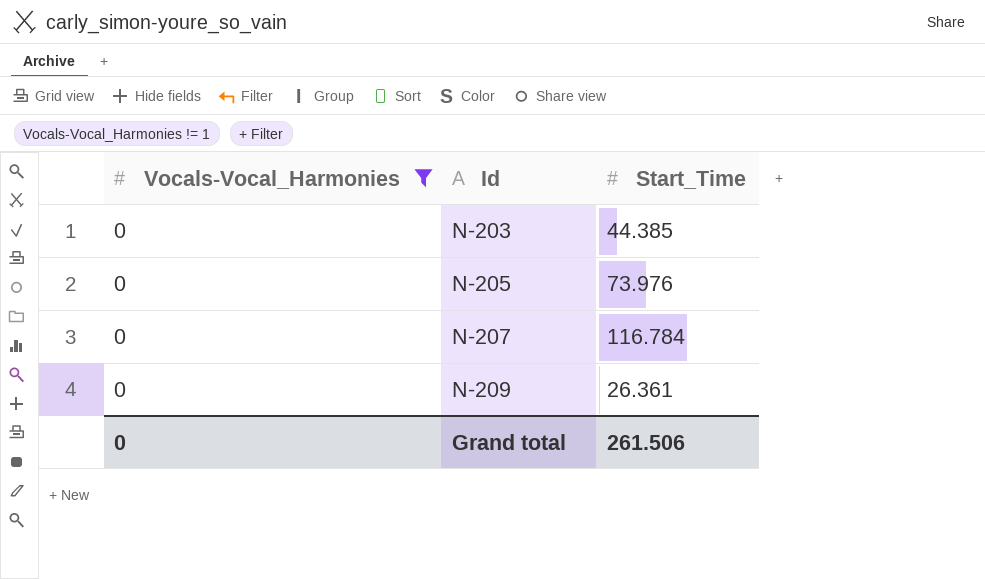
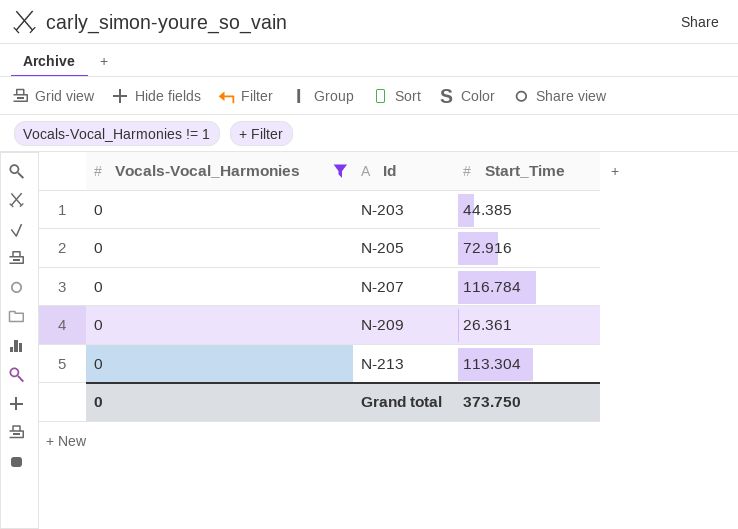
N-205 | Start_Time: 73.976 -> 72.916
row N-213: none -> 0 | 113.304
Grand total | Start_Time: 261.506 -> 373.750

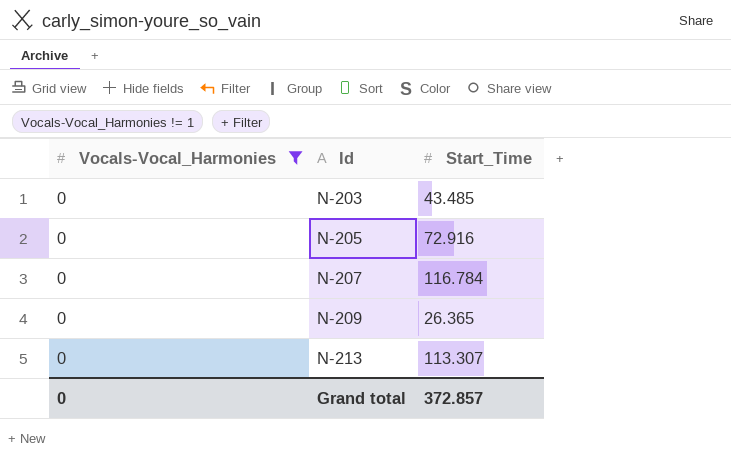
N-203 | Start_Time: 44.385 -> 43.485
N-209 | Start_Time: 26.361 -> 26.365
N-213 | Start_Time: 113.304 -> 113.307
Grand total | Start_Time: 373.750 -> 372.857

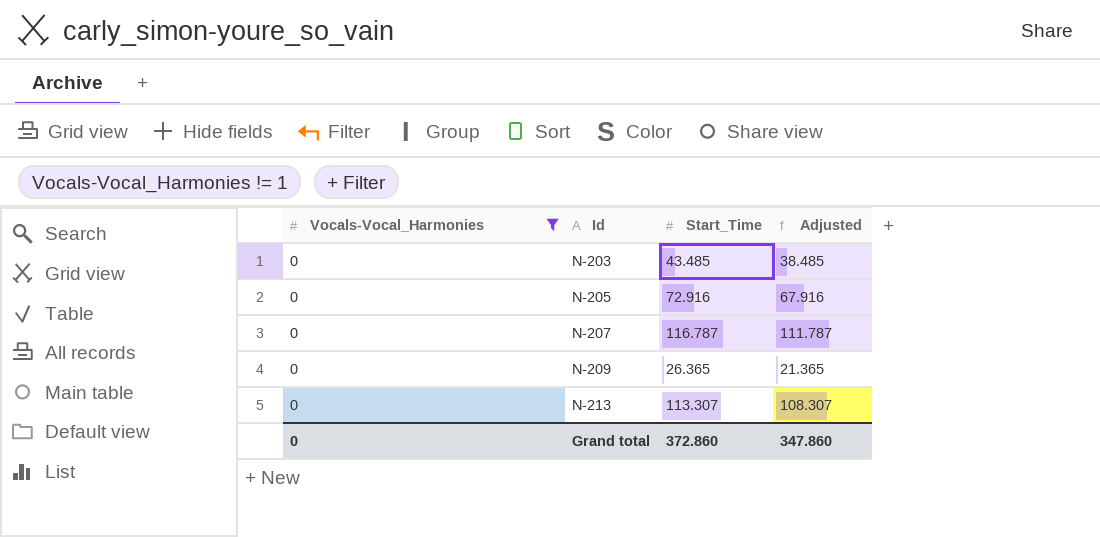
column Adjusted | formula: none -> [Start_Time] - 5
N-207 | Start_Time: 116.784 -> 116.787
Grand total | Start_Time: 372.857 -> 372.860

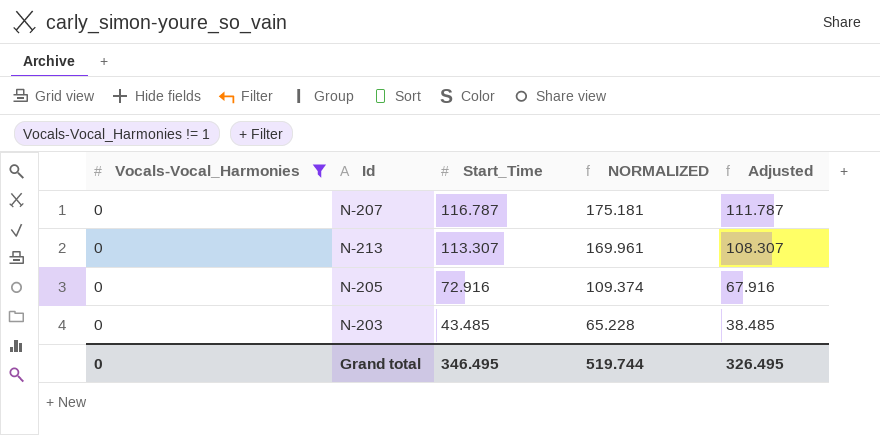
row order: Id ascending -> Start_Time descending
column NORMALIZED | formula: none -> [Start_Time] * 1.5
row N-209: 0 | 26.365 | 21.365 -> none
Grand total | Start_Time: 372.860 -> 346.495
Grand total | Adjusted: 347.860 -> 326.495

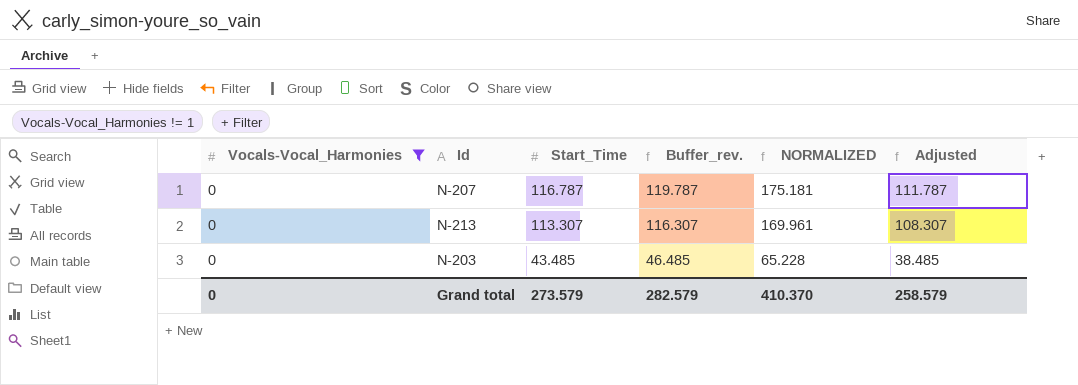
column Buffer_rev. | formula: none -> [Start_Time] + 3
row N-205: 0 | 72.916 | 109.374 | 67.916 -> none
Grand total | Start_Time: 346.495 -> 273.579
Grand total | NORMALIZED: 519.744 -> 410.370
Grand total | Adjusted: 326.495 -> 258.579

